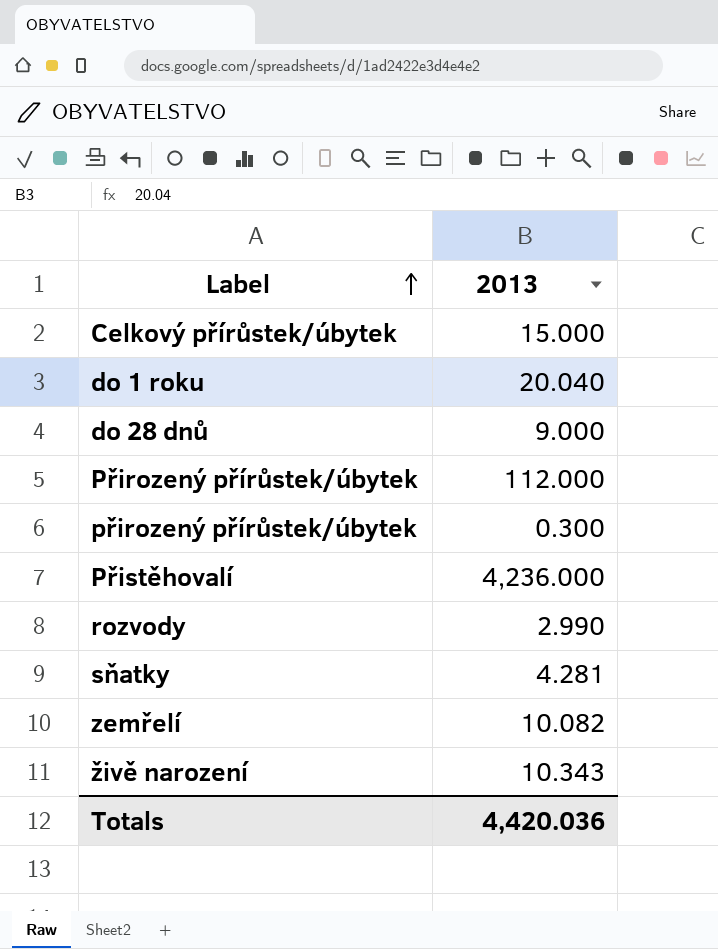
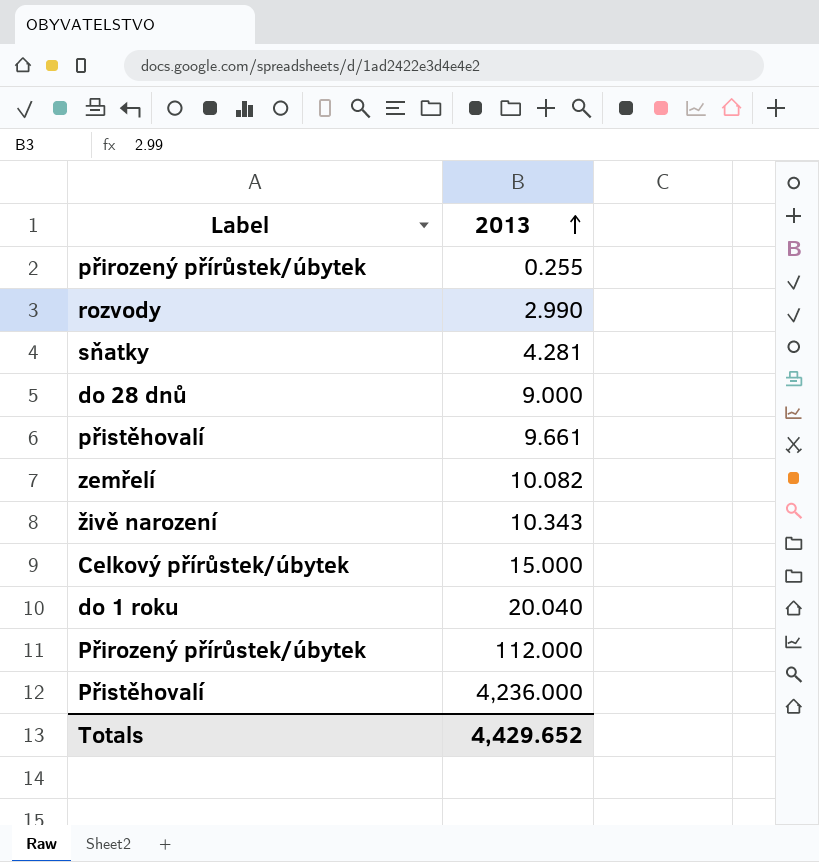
row order: Label ascending -> 2013 ascending
přirozený přírůstek/úbytek | 2013: 0.300 -> 0.255
row přistěhovalí: none -> 9.661
Totals | 2013: 4,420.036 -> 4,429.652

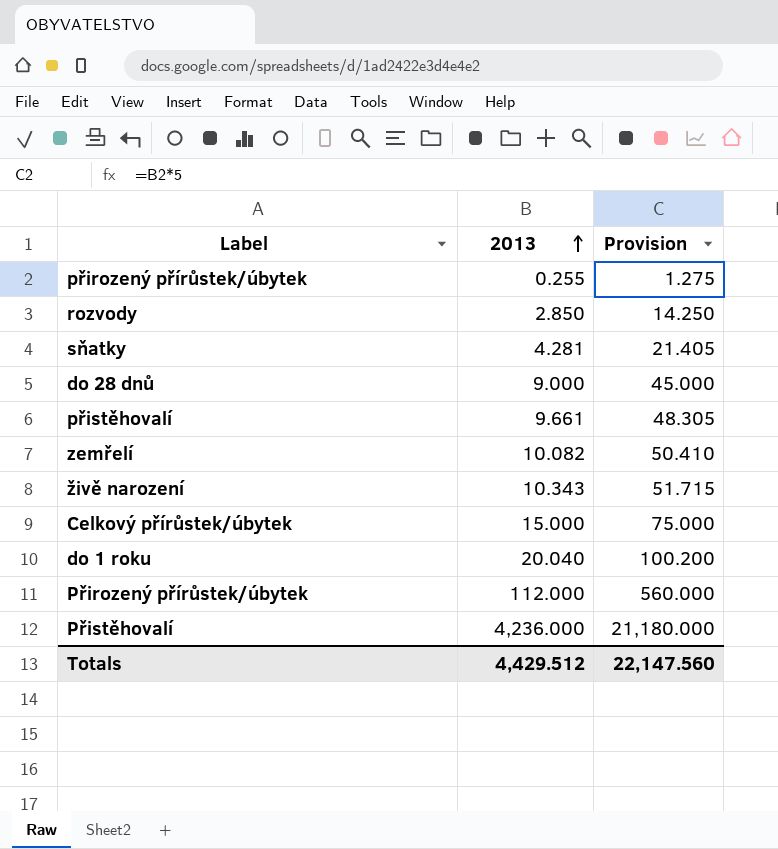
column Provision | formula: none -> [2013] * 5
rozvody | 2013: 2.990 -> 2.850
Totals | 2013: 4,429.652 -> 4,429.512

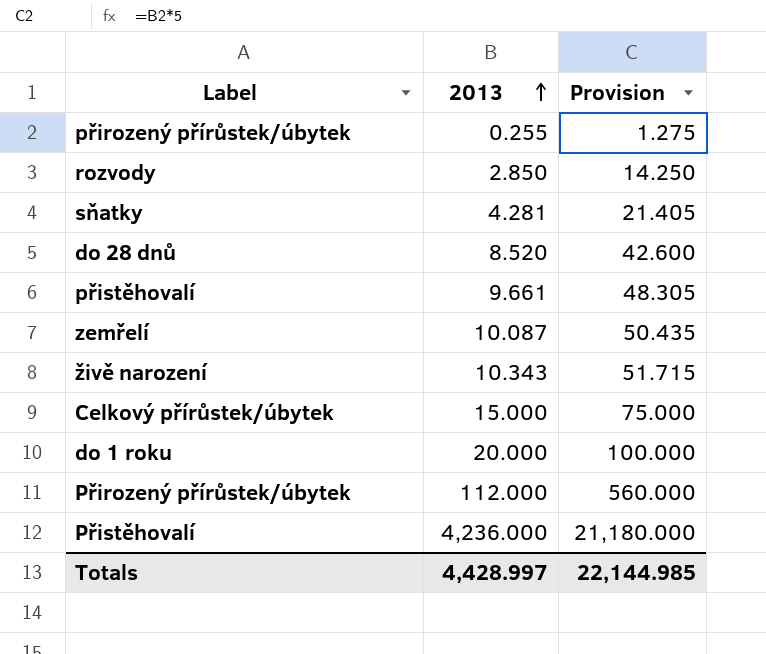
do 28 dnů | 2013: 9.000 -> 8.520
do 28 dnů | Provision: 45.000 -> 42.600
zemřelí | 2013: 10.082 -> 10.087
zemřelí | Provision: 50.410 -> 50.435
do 1 roku | 2013: 20.040 -> 20.000
do 1 roku | Provision: 100.200 -> 100.000
Totals | 2013: 4,429.512 -> 4,428.997
Totals | Provision: 22,147.560 -> 22,144.985

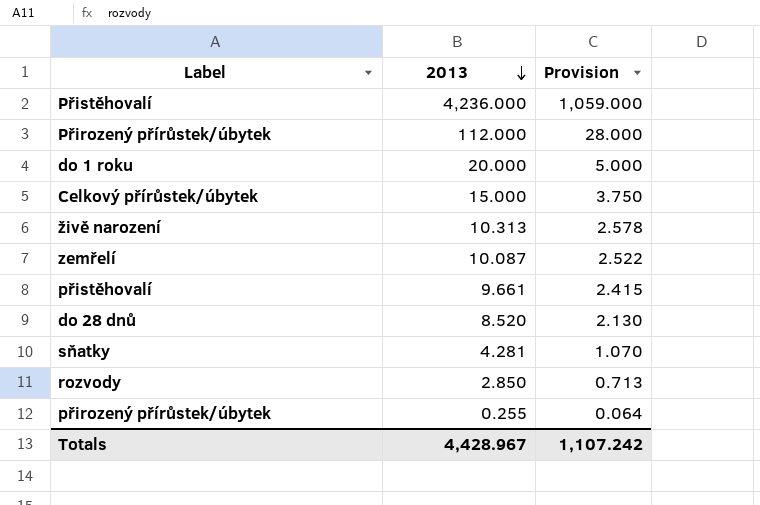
row order: 2013 ascending -> 2013 descending
column Provision | formula: [2013] * 5 -> [2013] * 0.25
živě narození | 2013: 10.343 -> 10.313
Totals | 2013: 4,428.997 -> 4,428.967
Totals | Provision: 22,144.985 -> 1,107.242

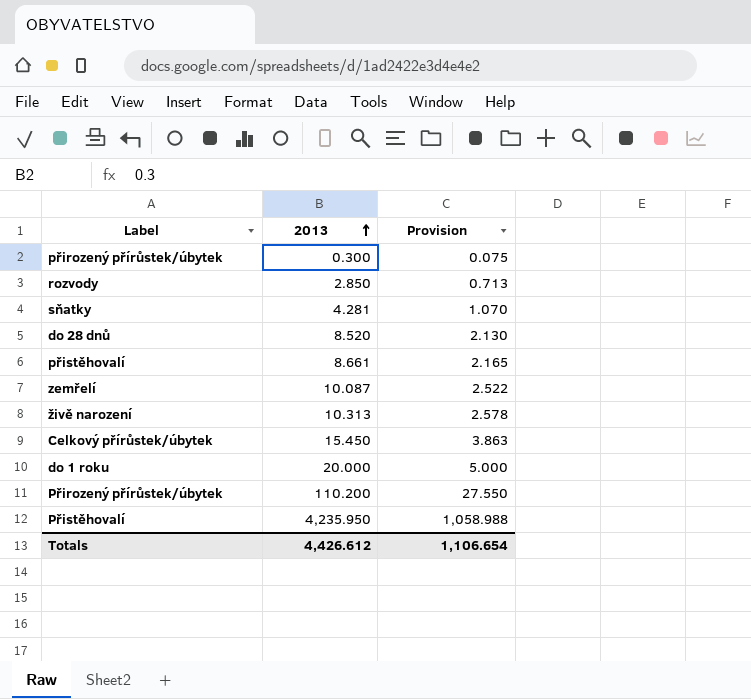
row order: 2013 descending -> 2013 ascending
přirozený přírůstek/úbytek | 2013: 0.255 -> 0.300
přirozený přírůstek/úbytek | Provision: 0.064 -> 0.075
přistěhovalí | 2013: 9.661 -> 8.661
přistěhovalí | Provision: 2.415 -> 2.165
Celkový přírůstek/úbytek | 2013: 15.000 -> 15.450
Celkový přírůstek/úbytek | Provision: 3.750 -> 3.863
Přirozený přírůstek/úbytek | 2013: 112.000 -> 110.200
Přirozený přírůstek/úbytek | Provision: 28.000 -> 27.550
Přistěhovalí | 2013: 4,236.000 -> 4,235.950
Přistěhovalí | Provision: 1,059.000 -> 1,058.988
Totals | 2013: 4,428.967 -> 4,426.612
Totals | Provision: 1,107.242 -> 1,106.654

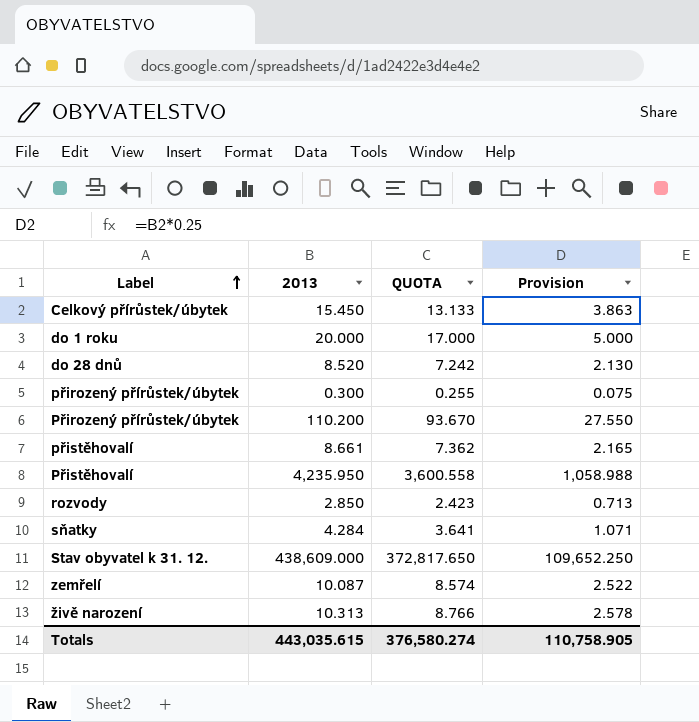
row order: 2013 ascending -> Label ascending
column QUOTA | formula: none -> [2013] * 0.85
sňatky | 2013: 4.281 -> 4.284
sňatky | Provision: 1.070 -> 1.071
row Stav obyvatel k 31. 12.: none -> 438,609.000 | 372,817.650 | 109,652.250
Totals | 2013: 4,426.612 -> 443,035.615
Totals | Provision: 1,106.654 -> 110,758.905

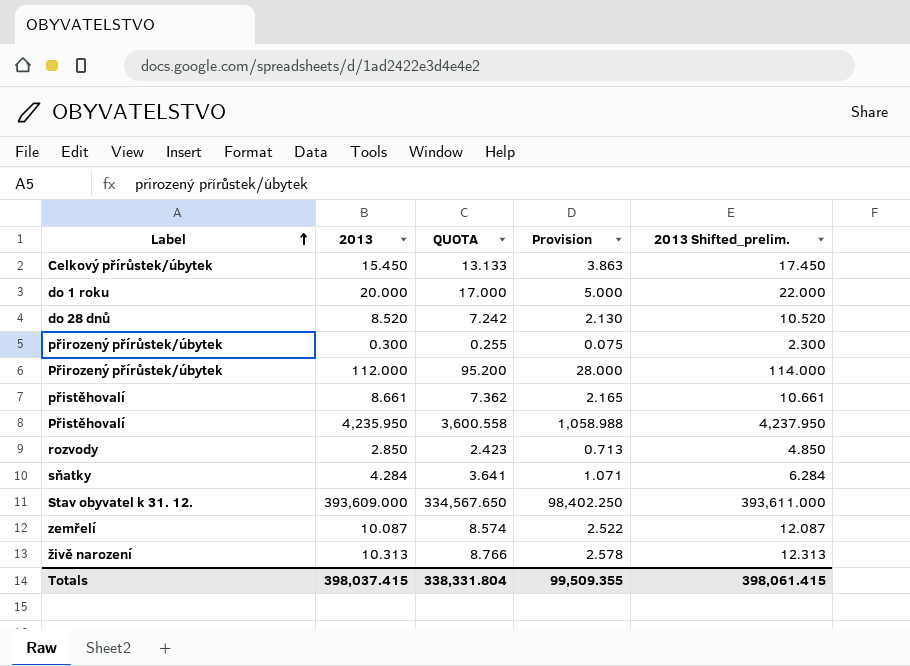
column 2013 Shifted_prelim. | formula: none -> [2013] + 2
Přirozený přírůstek/úbytek | 2013: 110.200 -> 112.000
Přirozený přírůstek/úbytek | QUOTA: 93.670 -> 95.200
Přirozený přírůstek/úbytek | Provision: 27.550 -> 28.000
Stav obyvatel k 31. 12. | 2013: 438,609.000 -> 393,609.000
Stav obyvatel k 31. 12. | QUOTA: 372,817.650 -> 334,567.650
Stav obyvatel k 31. 12. | Provision: 109,652.250 -> 98,402.250
Totals | 2013: 443,035.615 -> 398,037.415
Totals | QUOTA: 376,580.274 -> 338,331.804
Totals | Provision: 110,758.905 -> 99,509.355

